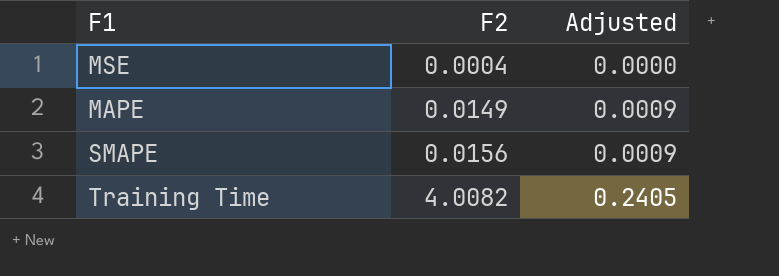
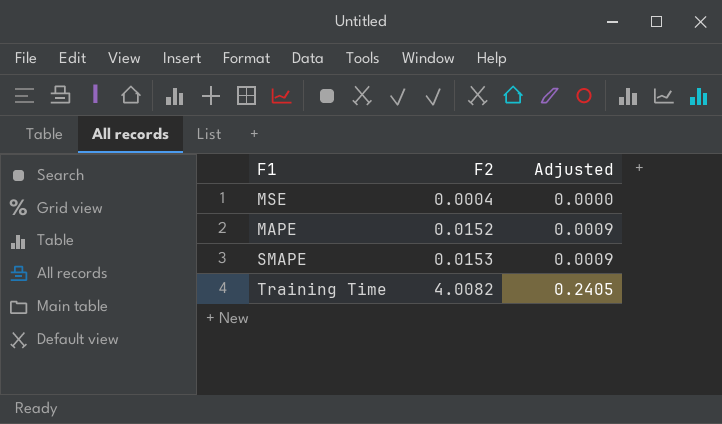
MAPE | F2: 0.0149 -> 0.0152
SMAPE | F2: 0.0156 -> 0.0153

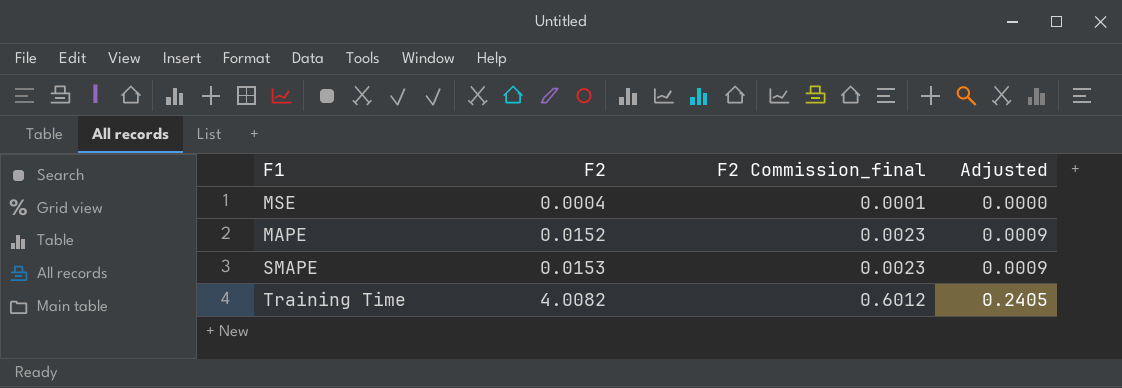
column F2 Commission_final | formula: none -> [F2] * 0.15

